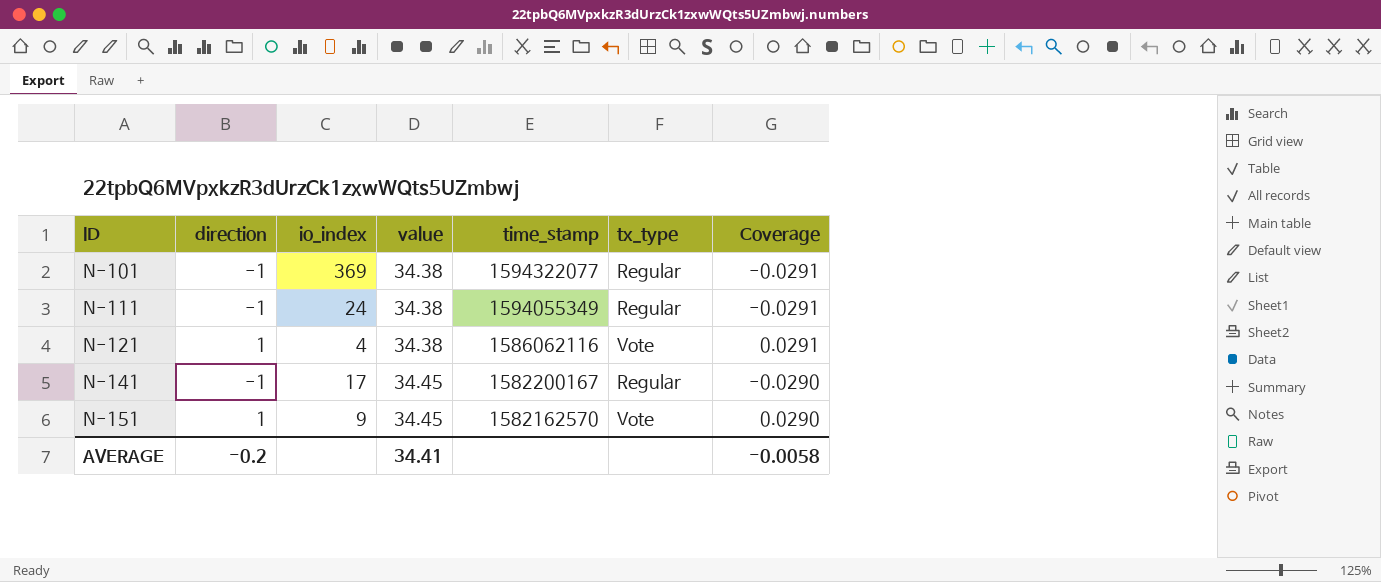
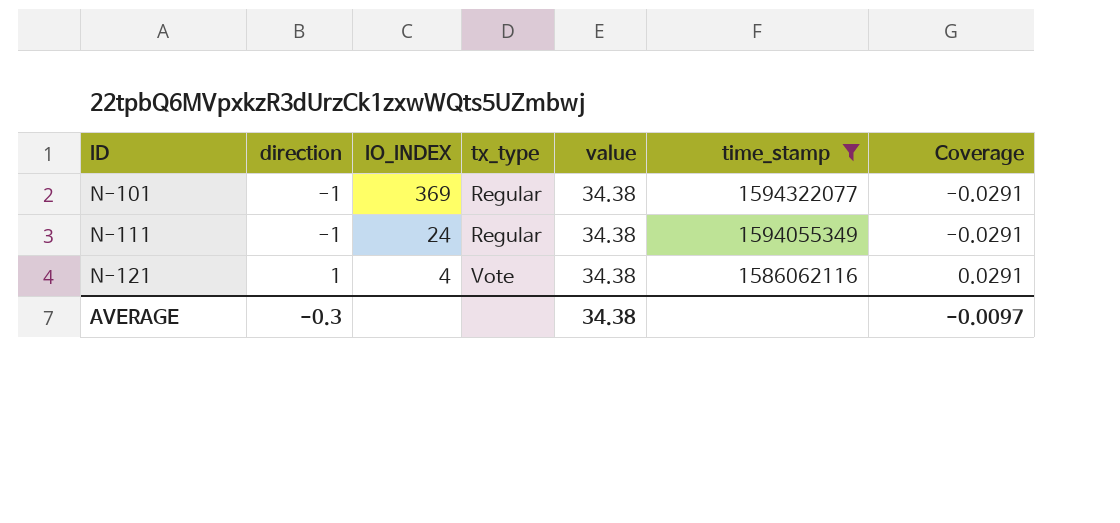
filter: none -> time_stamp >= 1586062116
column name: io_index -> IO_INDEX
column tx_type | position: 6 -> 4
AVERAGE | direction: -0.2 -> -0.3
AVERAGE | value: 34.41 -> 34.38
AVERAGE | Coverage: -0.0058 -> -0.0097

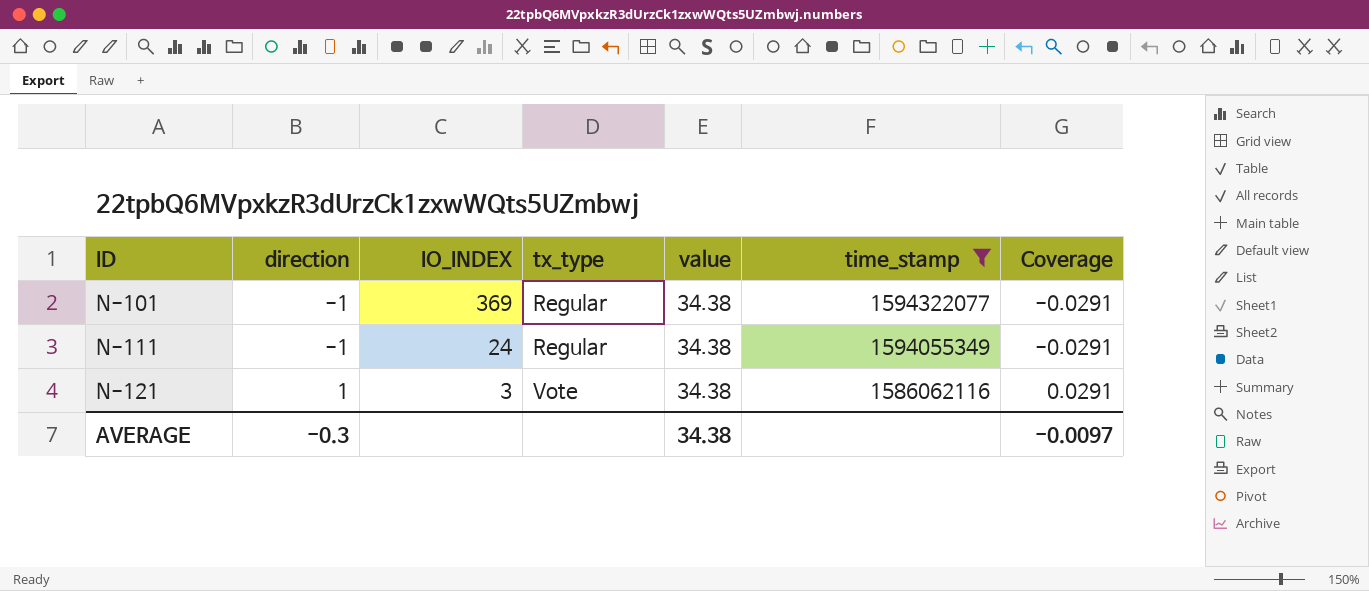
N-121 | IO_INDEX: 4 -> 3

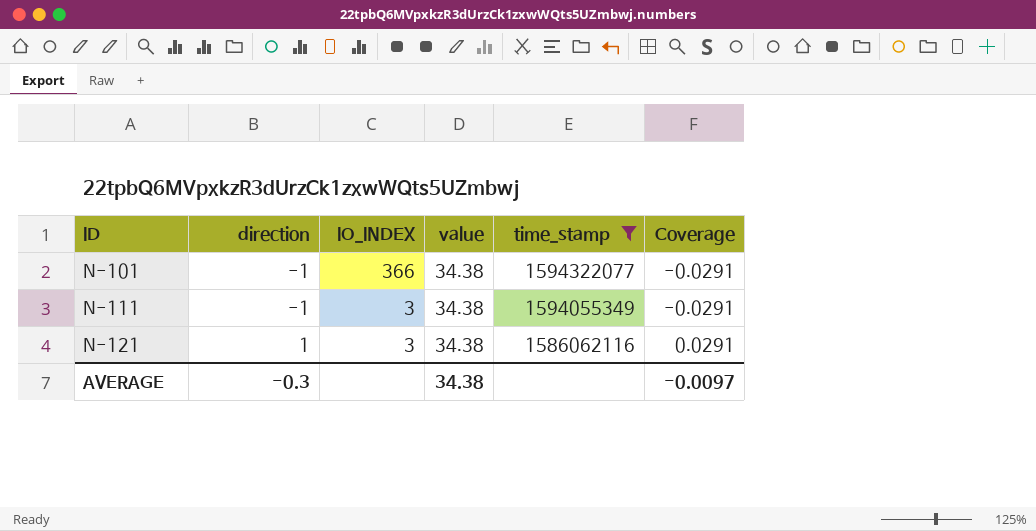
column tx_type | position: 4 -> none
N-101 | IO_INDEX: 369 -> 366
N-111 | IO_INDEX: 24 -> 3

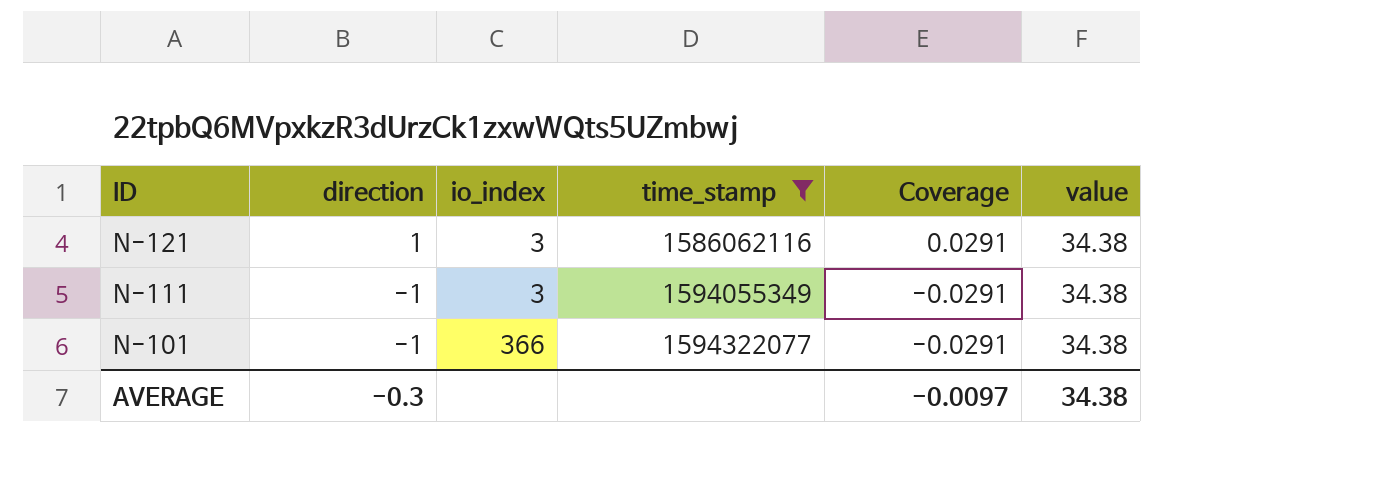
row order: ID ascending -> ID descending
column name: IO_INDEX -> io_index
column value | position: 4 -> 6

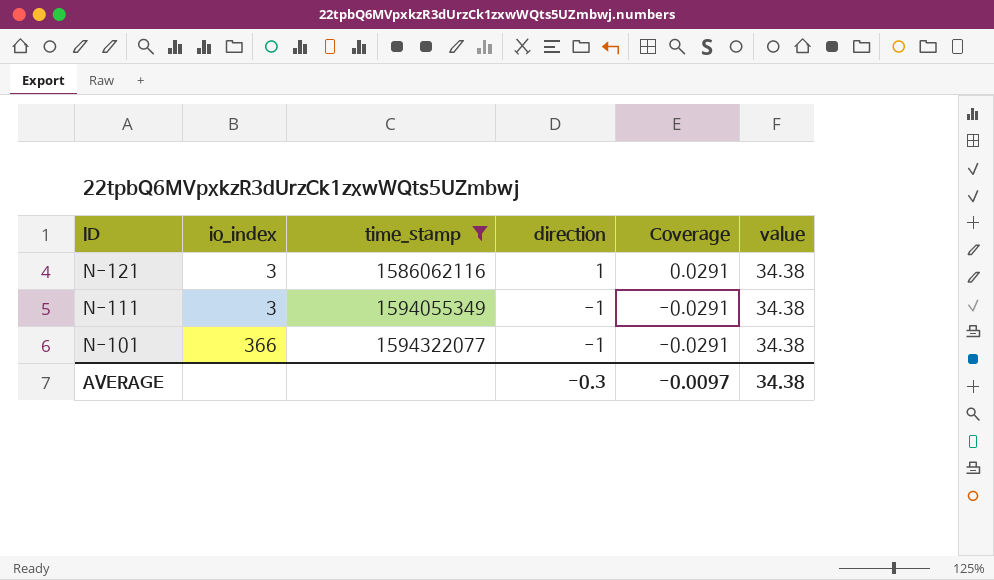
column direction | position: 2 -> 4

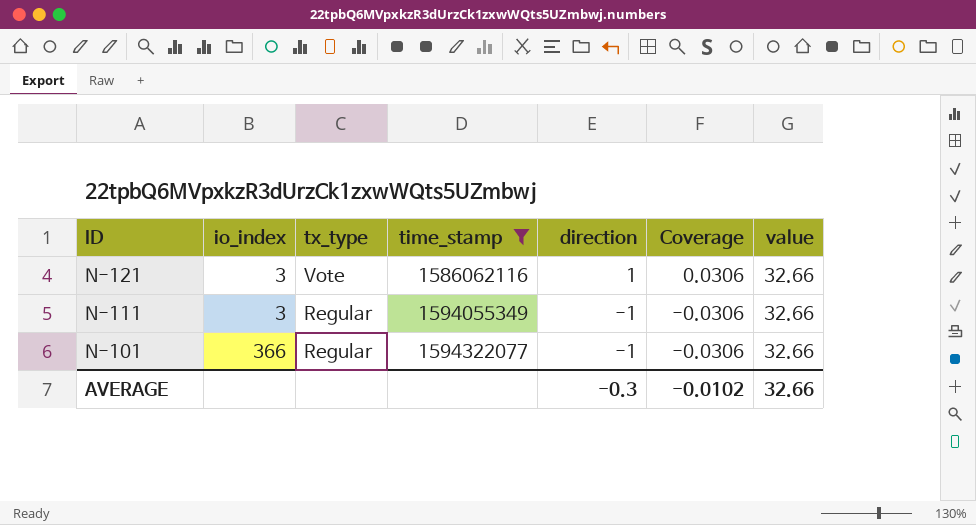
column tx_type | position: none -> 3
N-121 | Coverage: 0.0291 -> 0.0306
N-121 | value: 34.38 -> 32.66
N-111 | Coverage: -0.0291 -> -0.0306
N-111 | value: 34.38 -> 32.66
N-101 | Coverage: -0.0291 -> -0.0306
N-101 | value: 34.38 -> 32.66
AVERAGE | Coverage: -0.0097 -> -0.0102
AVERAGE | value: 34.38 -> 32.66

